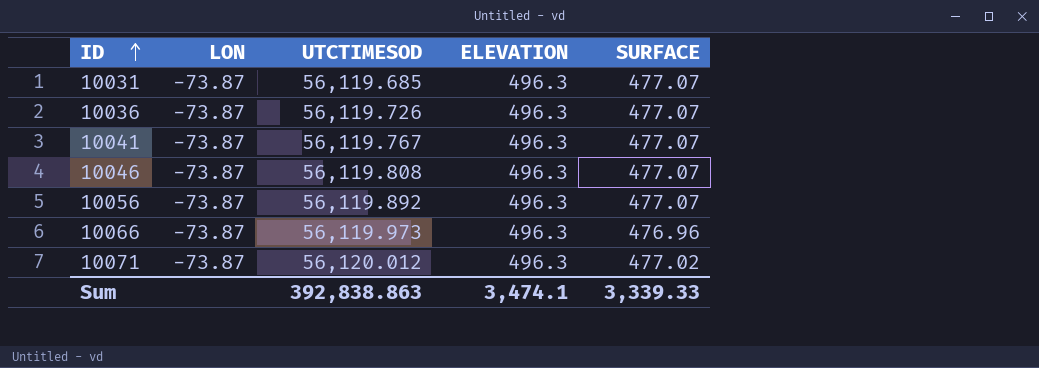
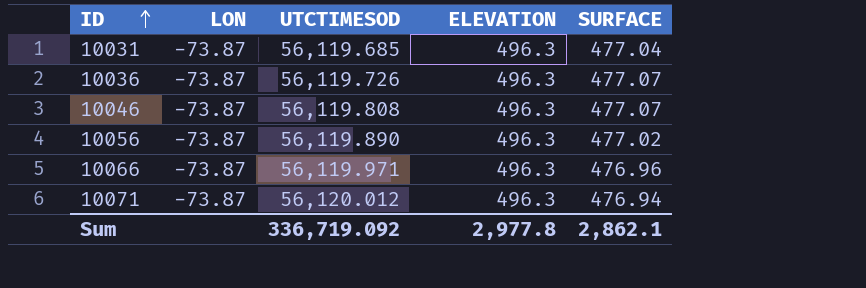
row 10041: -73.87 | 56,119.767 | 496.3 | 477.07 -> none
10031 | SURFACE: 477.07 -> 477.04
10056 | UTCTIMESOD: 56,119.892 -> 56,119.890
10056 | SURFACE: 477.07 -> 477.02
10066 | UTCTIMESOD: 56,119.973 -> 56,119.971
10071 | SURFACE: 477.02 -> 476.94
Sum | UTCTIMESOD: 392,838.863 -> 336,719.092
Sum | ELEVATION: 3,474.1 -> 2,977.8
Sum | SURFACE: 3,339.33 -> 2,862.1

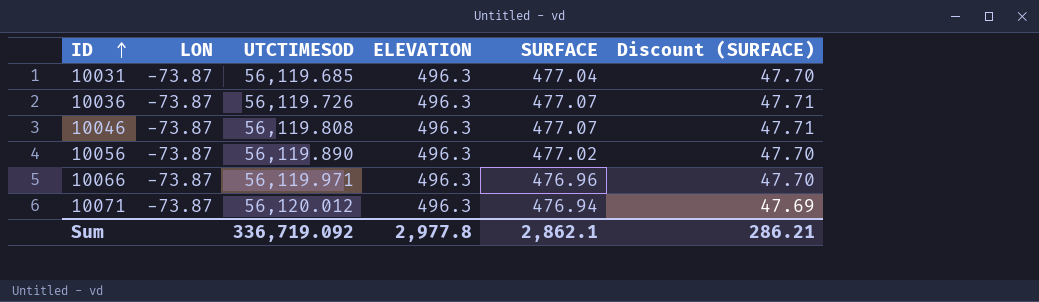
column Discount (SURFACE) | formula: none -> [SURFACE] * 0.1

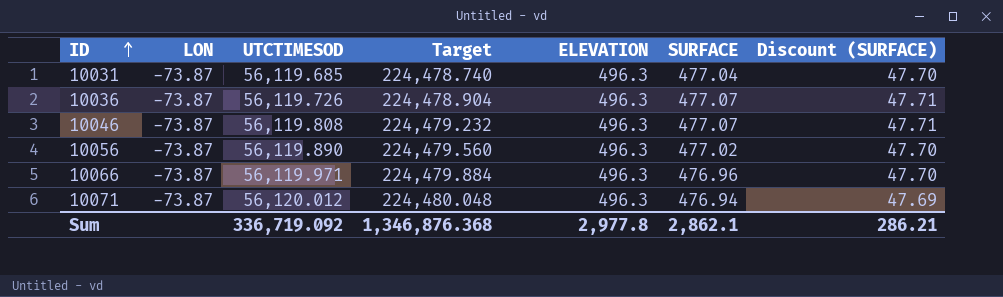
column Target | formula: none -> [UTCTIMESOD] * 4

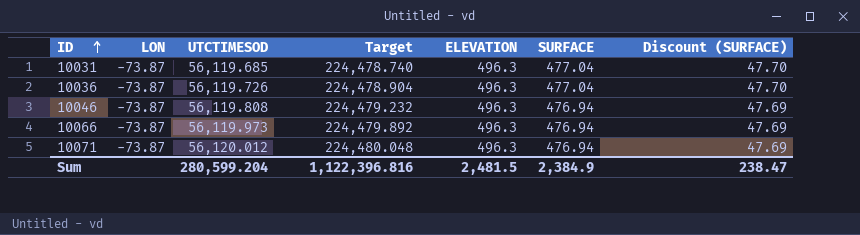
row 10056: -73.87 | 56,119.890 | 224,479.560 | 496.3 | 477.02 | 47.70 -> none
10036 | SURFACE: 477.07 -> 477.04
10036 | Discount (SURFACE): 47.71 -> 47.70
10046 | SURFACE: 477.07 -> 476.94
10046 | Discount (SURFACE): 47.71 -> 47.69
10066 | UTCTIMESOD: 56,119.971 -> 56,119.973
10066 | Target: 224,479.884 -> 224,479.892
10066 | SURFACE: 476.96 -> 476.94
10066 | Discount (SURFACE): 47.70 -> 47.69
Sum | UTCTIMESOD: 336,719.092 -> 280,599.204
Sum | Target: 1,346,876.368 -> 1,122,396.816
Sum | ELEVATION: 2,977.8 -> 2,481.5
Sum | SURFACE: 2,862.1 -> 2,384.9
Sum | Discount (SURFACE): 286.21 -> 238.47

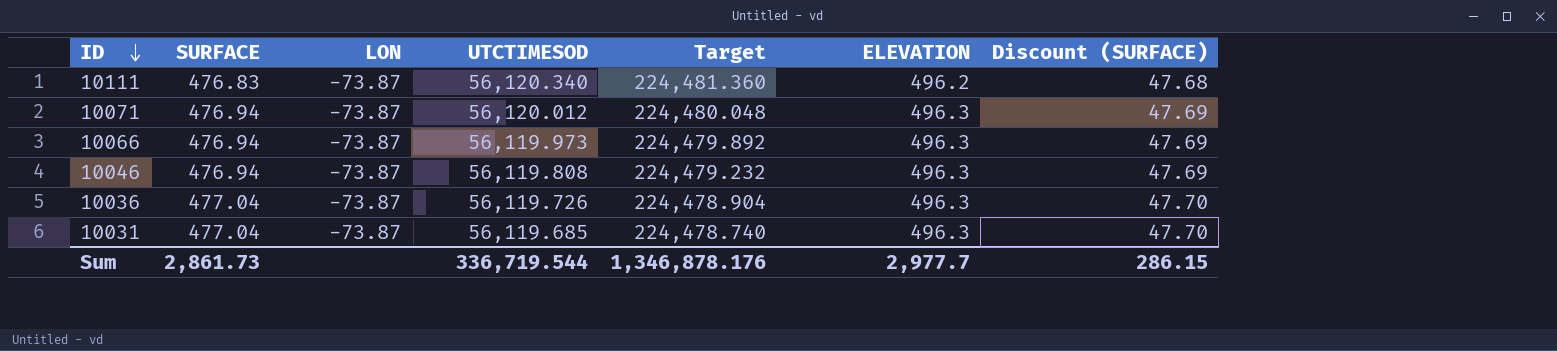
row order: ID ascending -> ID descending
column SURFACE | position: 6 -> 2
row 10111: none -> 476.83 | -73.87 | 56,120.340 | 224,481.360 | 496.2 | 47.68
Sum | SURFACE: 2,384.9 -> 2,861.73
Sum | UTCTIMESOD: 280,599.204 -> 336,719.544
Sum | Target: 1,122,396.816 -> 1,346,878.176
Sum | ELEVATION: 2,481.5 -> 2,977.7
Sum | Discount (SURFACE): 238.47 -> 286.15

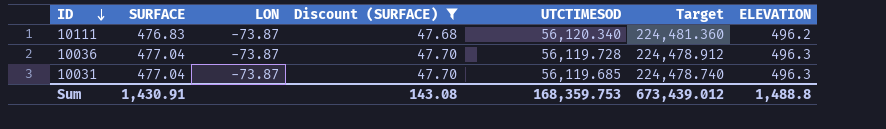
filter: none -> Discount (SURFACE) != 47.69
column Discount (SURFACE) | position: 7 -> 4
10036 | UTCTIMESOD: 56,119.726 -> 56,119.728
10036 | Target: 224,478.904 -> 224,478.912
Sum | SURFACE: 2,861.73 -> 1,430.91
Sum | Discount (SURFACE): 286.15 -> 143.08
Sum | UTCTIMESOD: 336,719.544 -> 168,359.753
Sum | Target: 1,346,878.176 -> 673,439.012
Sum | ELEVATION: 2,977.7 -> 1,488.8

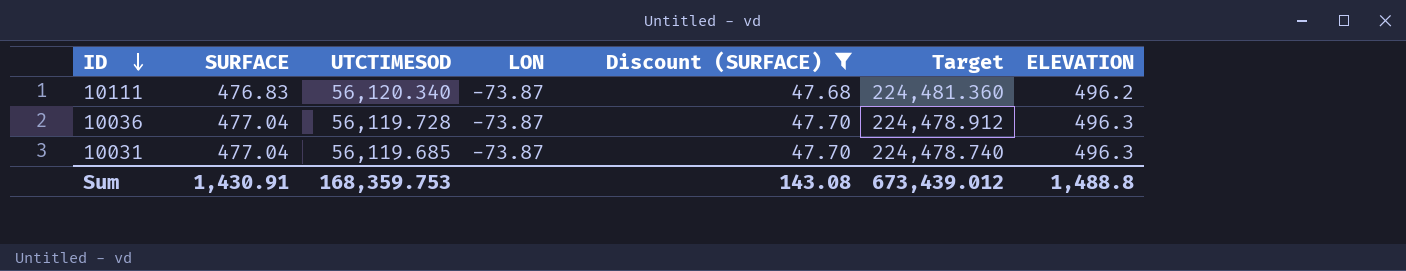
column UTCTIMESOD | position: 5 -> 3

